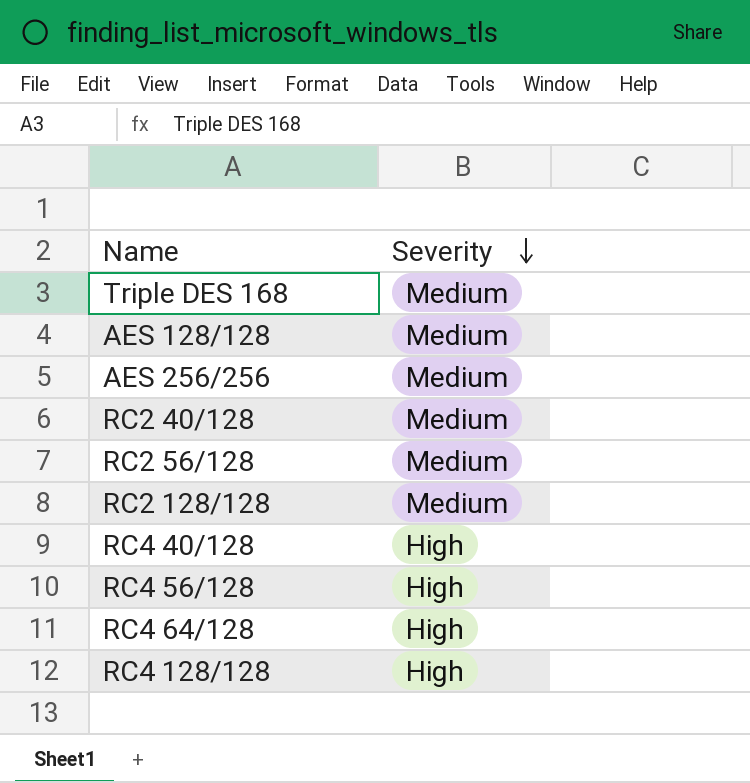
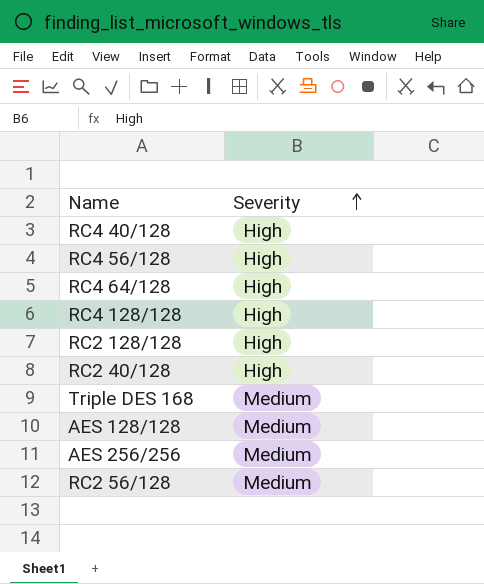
row order: Severity descending -> Severity ascending
RC2 128/128 | Severity: Medium -> High
RC2 40/128 | Severity: Medium -> High

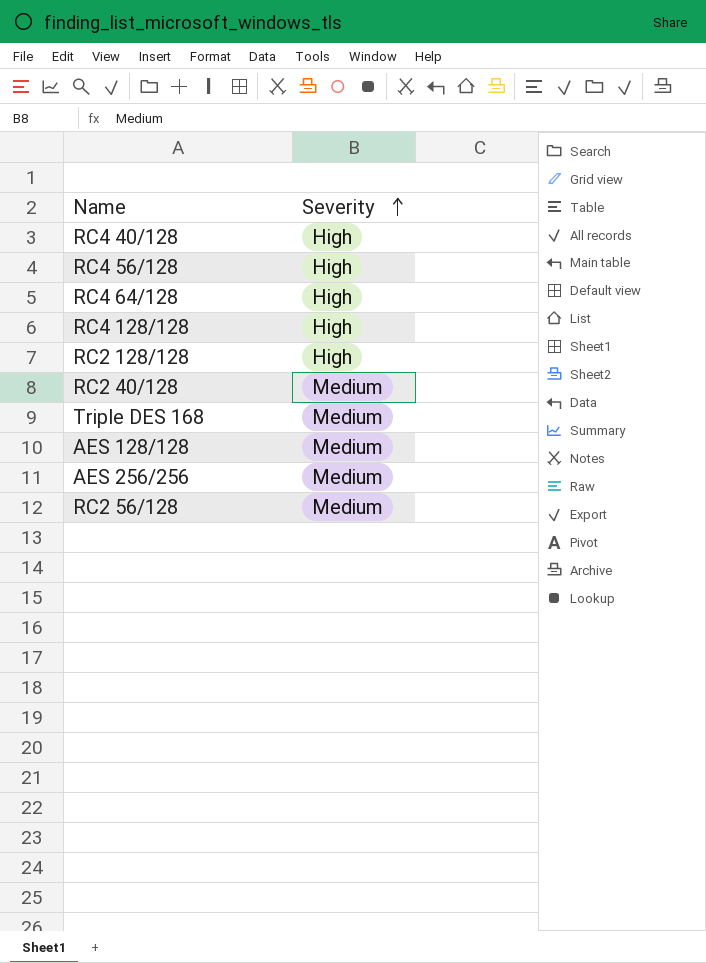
RC2 40/128 | Severity: High -> Medium

